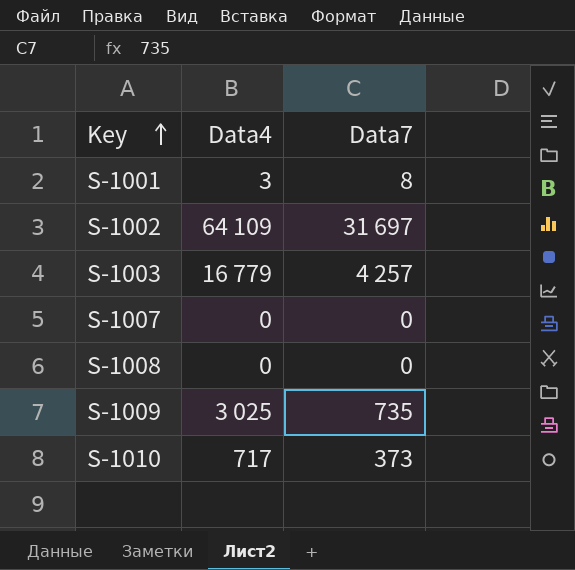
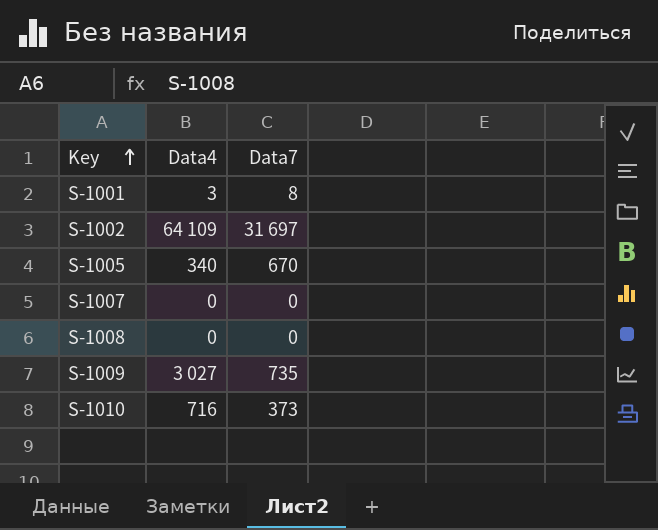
row S-1003: 16 779 | 4 257 -> none
row S-1005: none -> 340 | 670
S-1009 | Data4: 3 025 -> 3 027
S-1010 | Data4: 717 -> 716

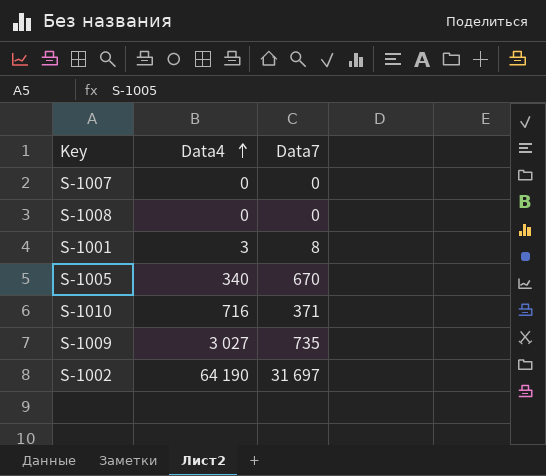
row order: Key ascending -> Data4 ascending
S-1010 | Data7: 373 -> 371
S-1002 | Data4: 64 109 -> 64 190

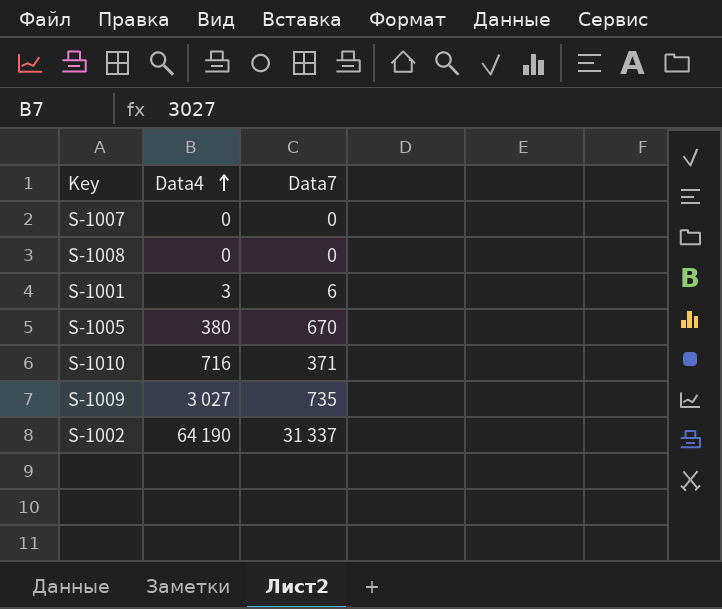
S-1001 | Data7: 8 -> 6
S-1005 | Data4: 340 -> 380
S-1002 | Data7: 31 697 -> 31 337

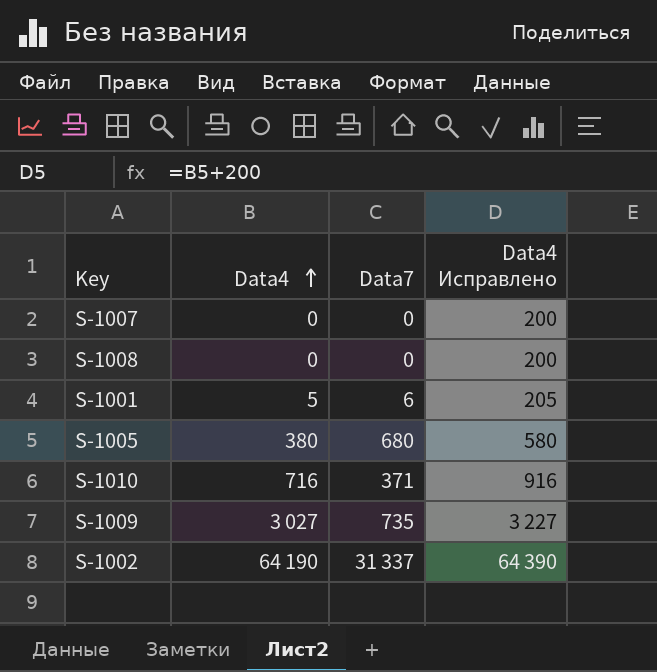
column Data4 Исправлено | formula: none -> [Data4] + 200
S-1001 | Data4: 3 -> 5
S-1005 | Data7: 670 -> 680

